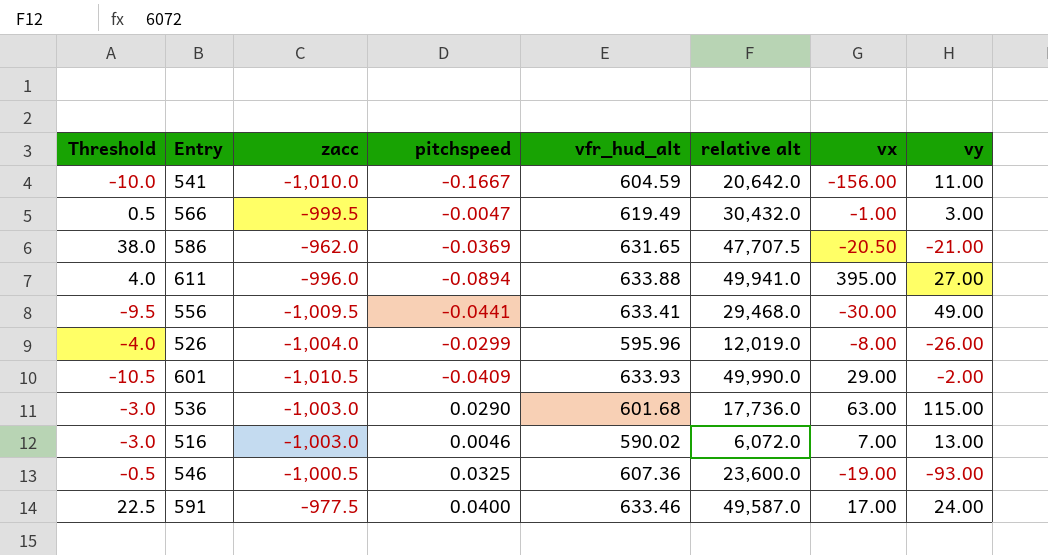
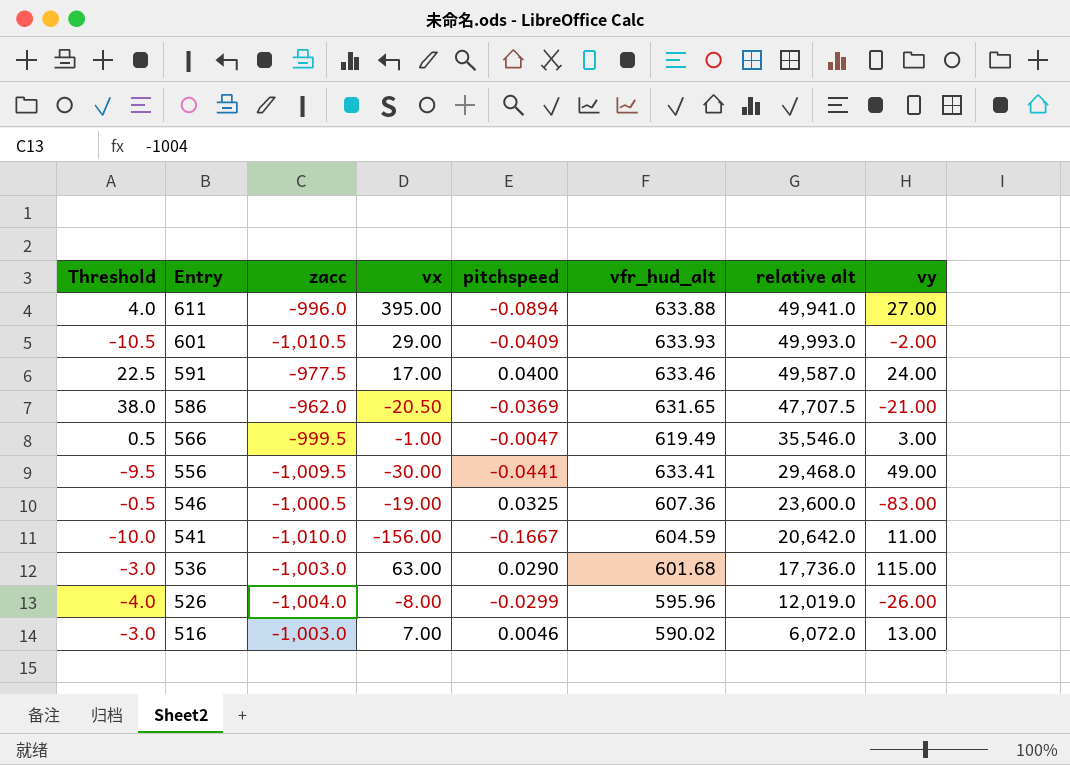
row order: none -> Entry descending
column vx | position: 7 -> 4
601 | relative alt: 49,990.0 -> 49,993.0
566 | relative alt: 30,432.0 -> 35,546.0
546 | vy: -93.00 -> -83.00

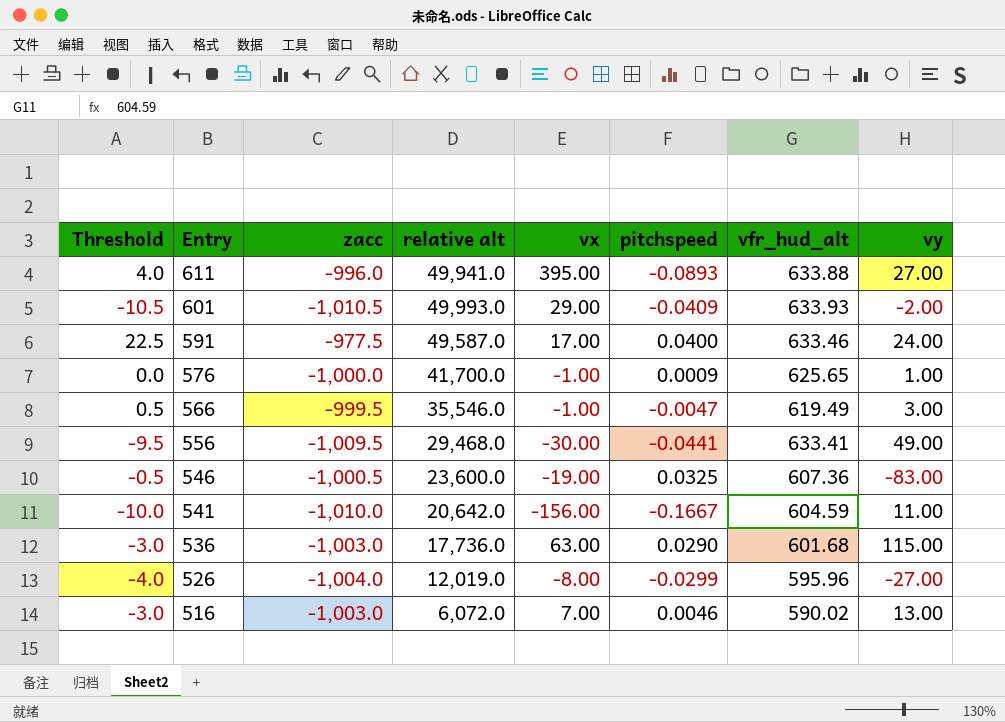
column relative alt | position: 7 -> 4
row 586: 38.0 | -962.0 | -20.50 | -0.0369 | 631.65 | 47,707.5 | -21.00 -> none
611 | pitchspeed: -0.0894 -> -0.0893
row 576: none -> 0.0 | -1,000.0 | 41,700.0 | -1.00 | 0.0009 | 625.65 | 1.00
526 | vy: -26.00 -> -27.00

